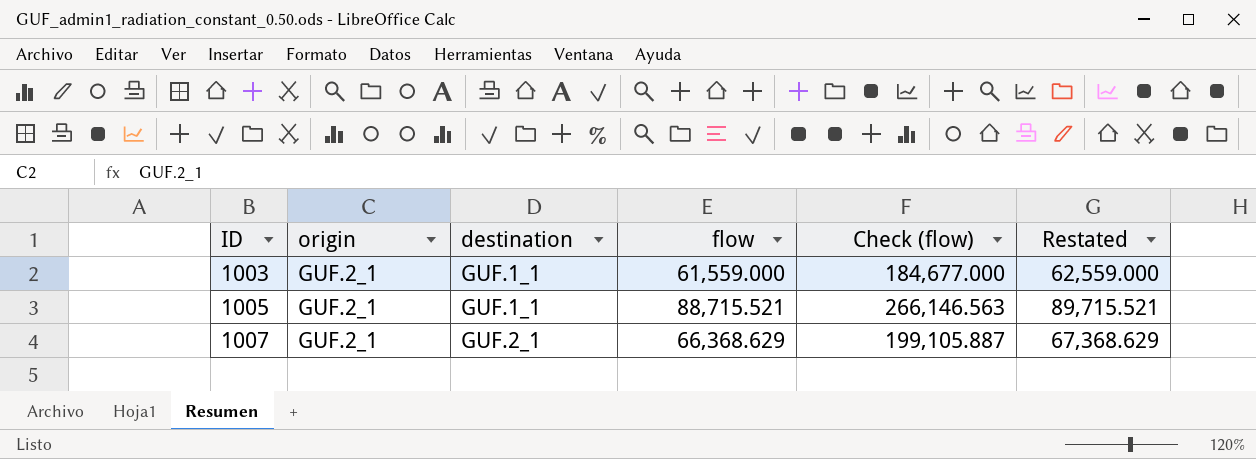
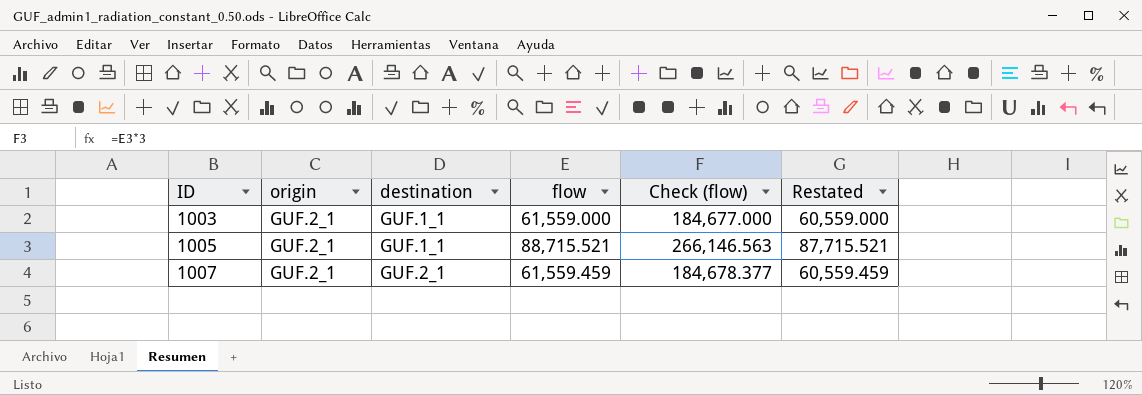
column Restated | formula: [flow] + 1000 -> [flow] - 1000
1007 | flow: 66,368.629 -> 61,559.459
1007 | Check (flow): 199,105.887 -> 184,678.377

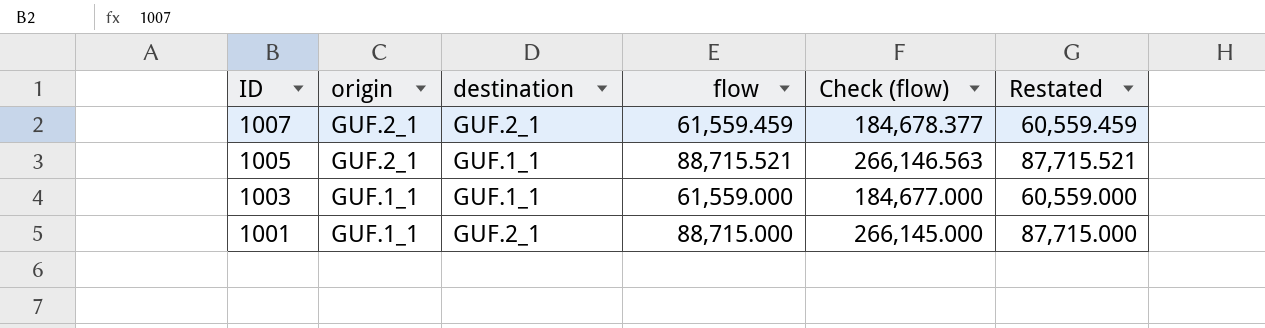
row order: ID ascending -> ID descending
1003 | origin: GUF.2_1 -> GUF.1_1
row 1001: none -> GUF.1_1 | GUF.2_1 | 88,715.000 | 266,145.000 | 87,715.000

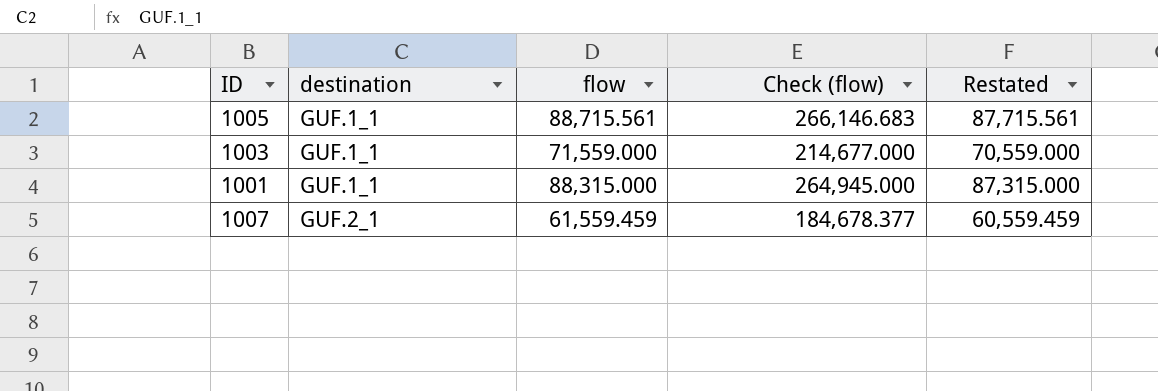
row order: ID descending -> destination ascending
column origin | position: 2 -> none
1005 | flow: 88,715.521 -> 88,715.561
1005 | Check (flow): 266,146.563 -> 266,146.683
1005 | Restated: 87,715.521 -> 87,715.561
1003 | flow: 61,559.000 -> 71,559.000
1003 | Check (flow): 184,677.000 -> 214,677.000
1003 | Restated: 60,559.000 -> 70,559.000
1001 | destination: GUF.2_1 -> GUF.1_1
1001 | flow: 88,715.000 -> 88,315.000
1001 | Check (flow): 266,145.000 -> 264,945.000
1001 | Restated: 87,715.000 -> 87,315.000

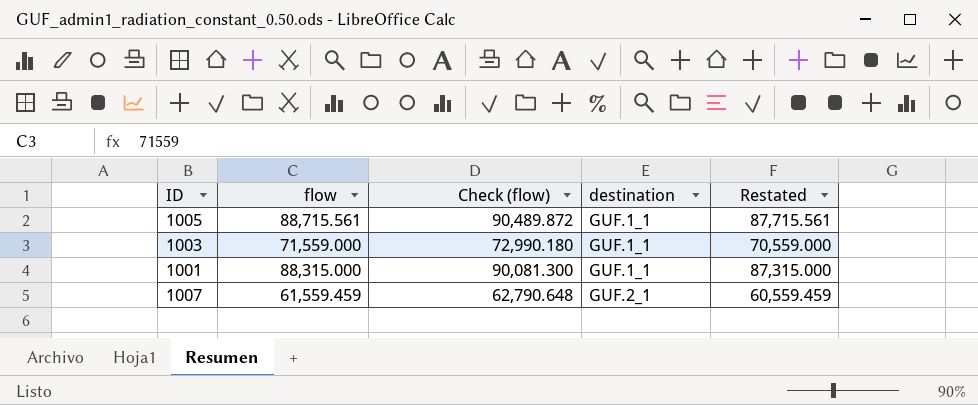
column Check (flow) | formula: [flow] * 3 -> [flow] * 1.02
column destination | position: 2 -> 4

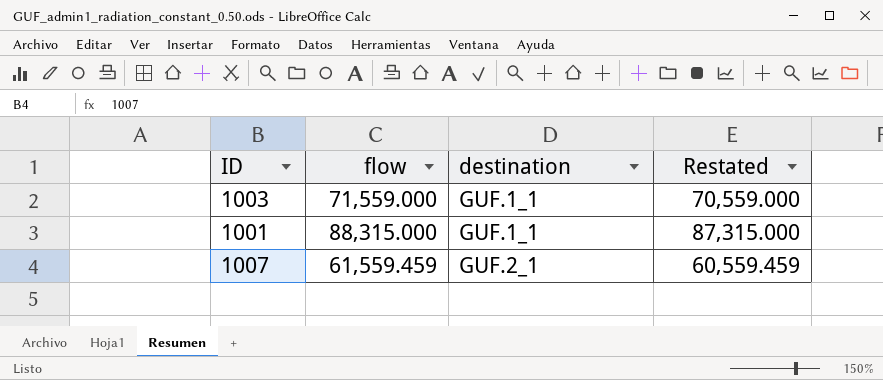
column Check (flow) | formula: [flow] * 1.02 -> none
row 1005: 88,715.561 | 90,489.872 | GUF.1_1 | 87,715.561 -> none

